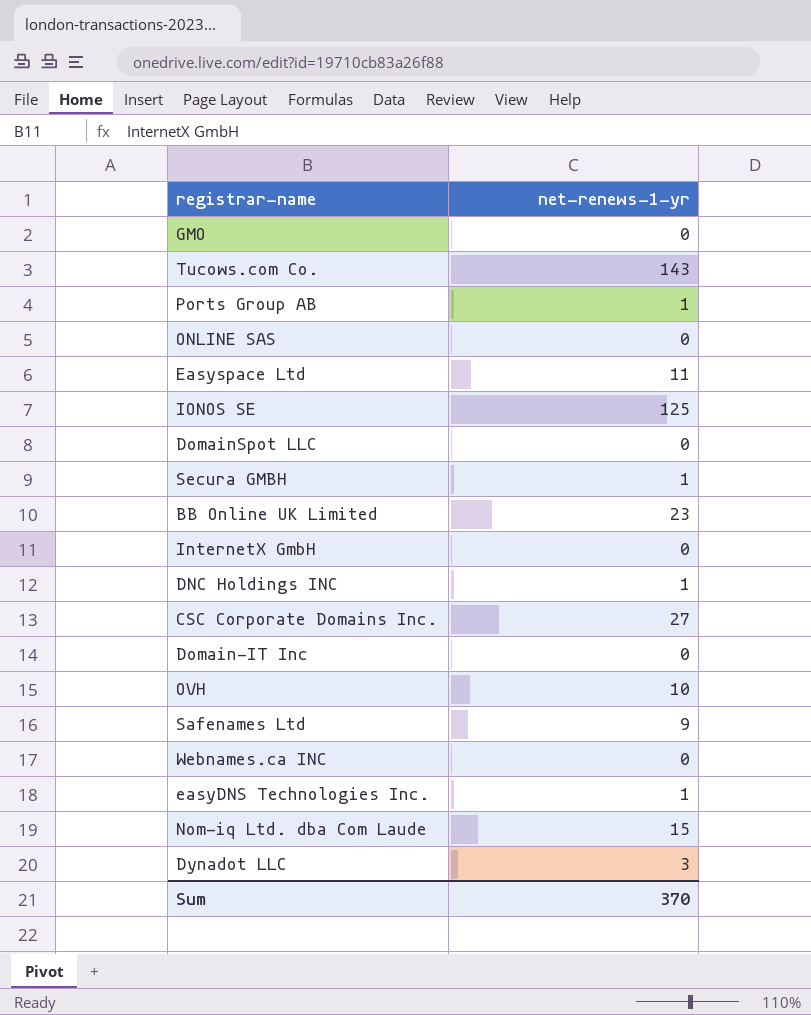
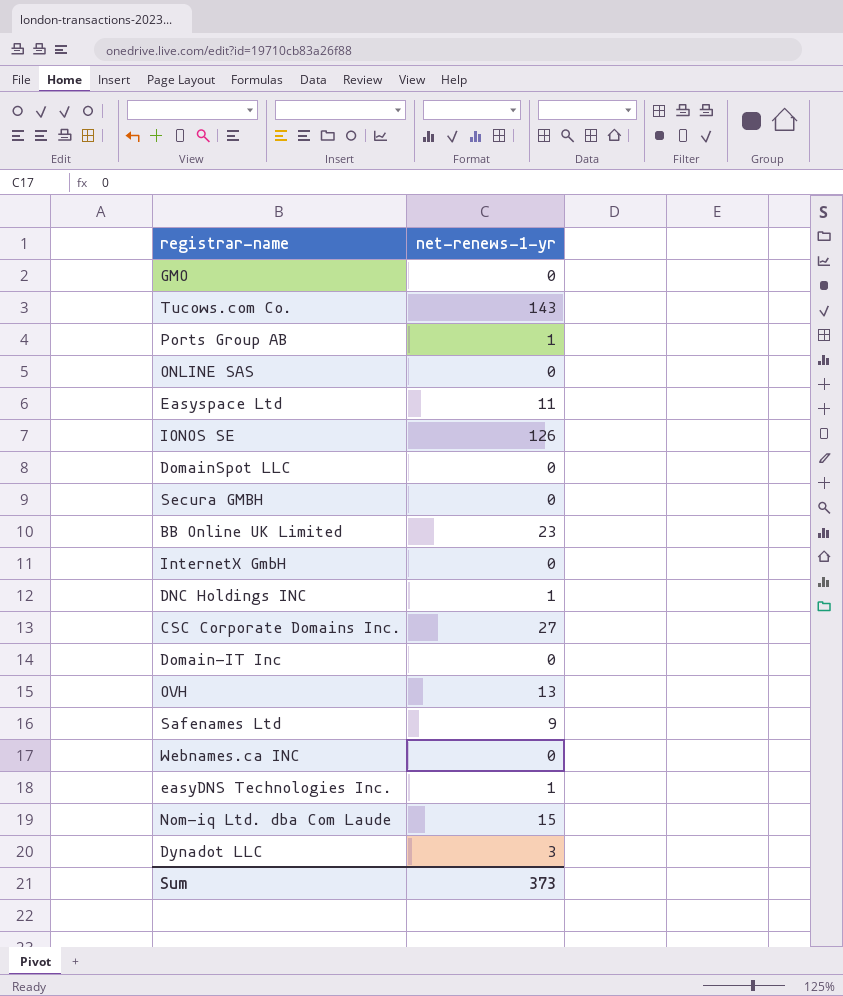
IONOS SE | net-renews-1-yr: 125 -> 126
Secura GMBH | net-renews-1-yr: 1 -> 0
OVH | net-renews-1-yr: 10 -> 13
Sum | net-renews-1-yr: 370 -> 373

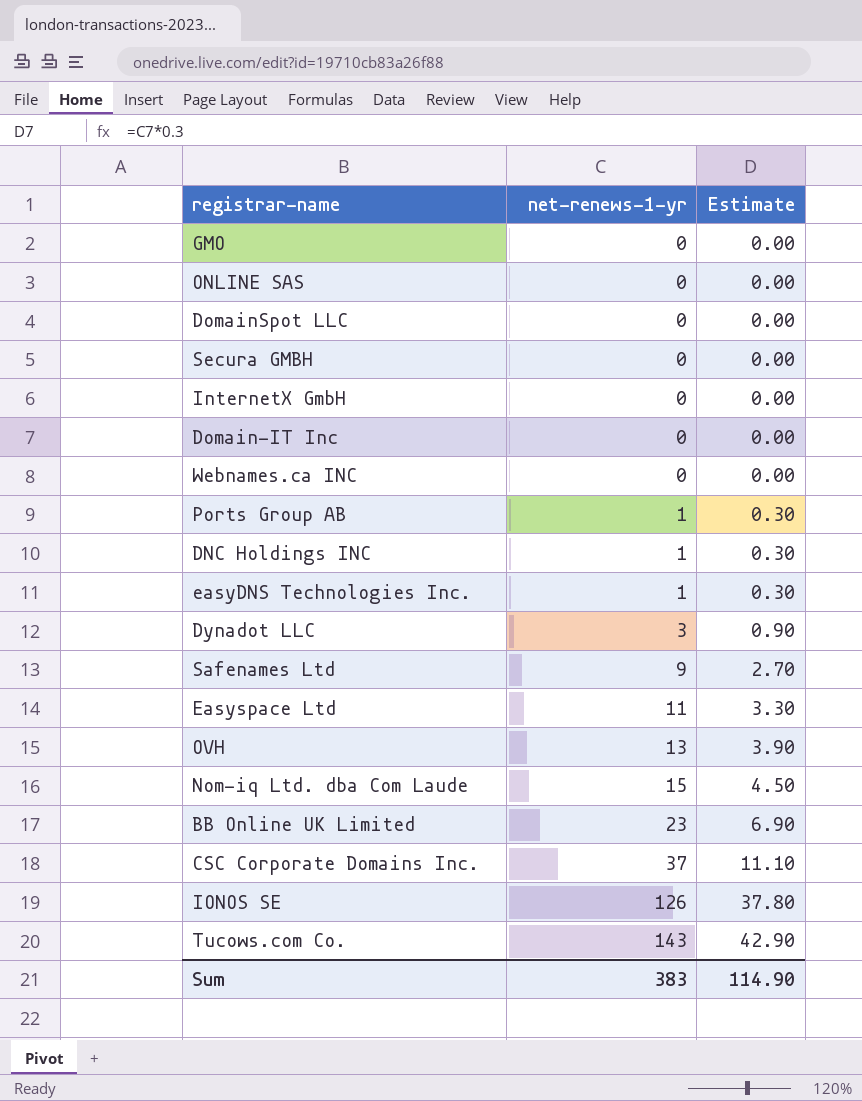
row order: none -> net-renews-1-yr ascending
column Estimate | formula: none -> [net-renews-1-yr] * 0.3
CSC Corporate Domains Inc. | net-renews-1-yr: 27 -> 37
Sum | net-renews-1-yr: 373 -> 383

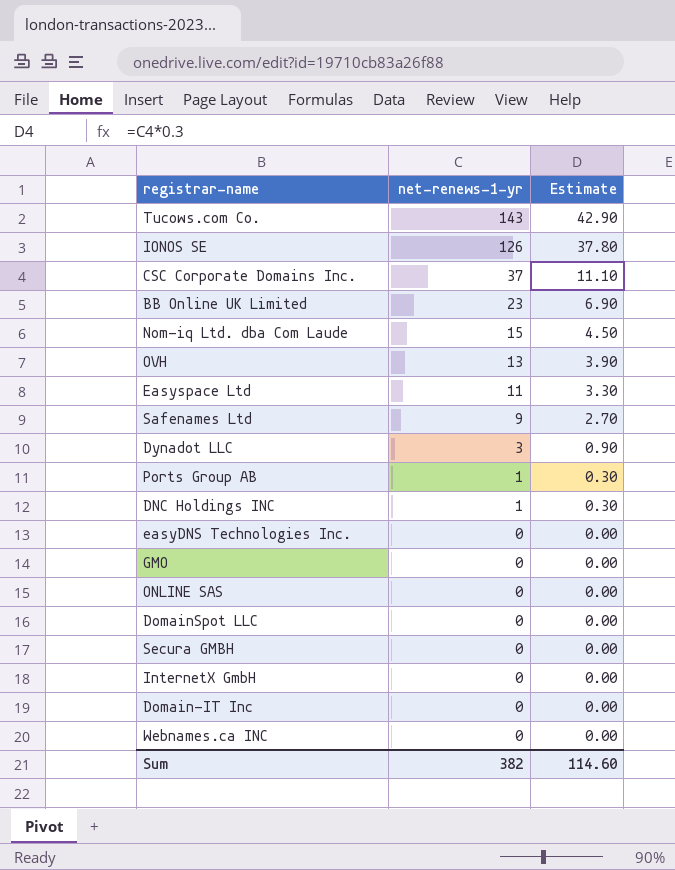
row order: net-renews-1-yr ascending -> net-renews-1-yr descending
easyDNS Technologies Inc. | net-renews-1-yr: 1 -> 0
easyDNS Technologies Inc. | Estimate: 0.30 -> 0.00
Sum | net-renews-1-yr: 383 -> 382
Sum | Estimate: 114.90 -> 114.60

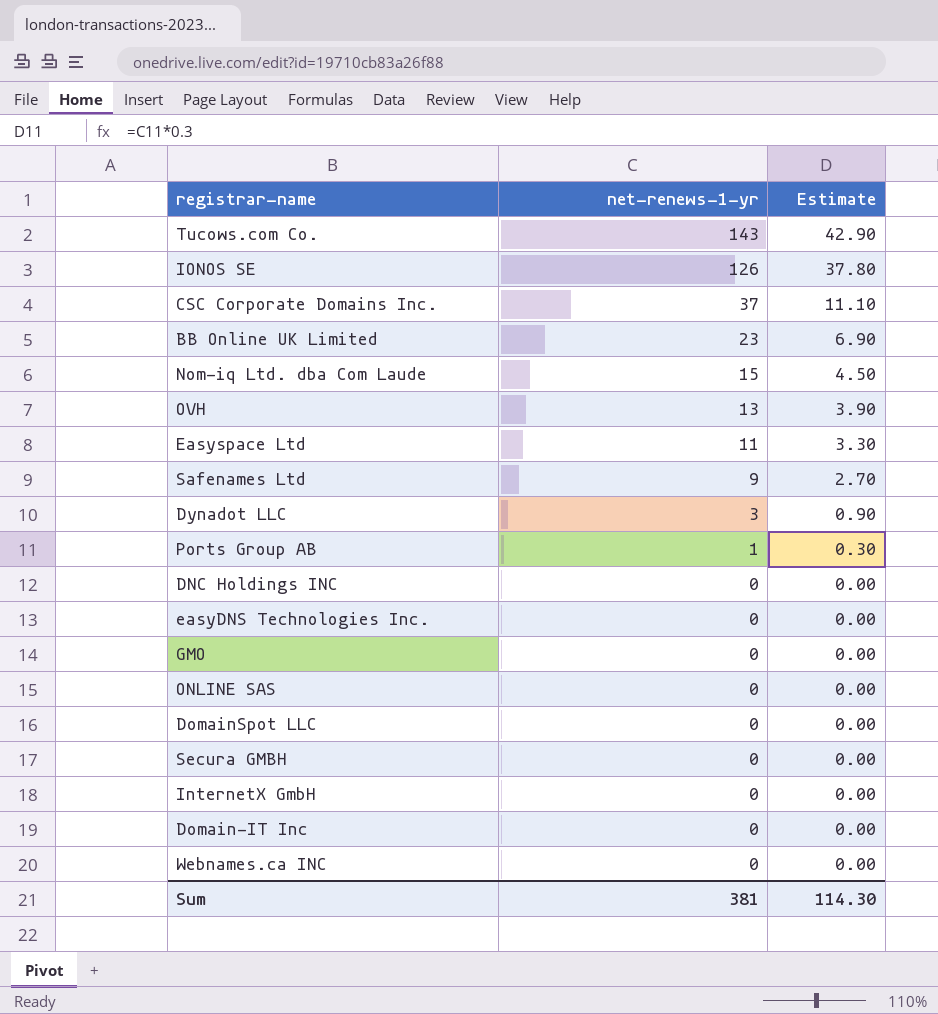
DNC Holdings INC | net-renews-1-yr: 1 -> 0
DNC Holdings INC | Estimate: 0.30 -> 0.00
Sum | net-renews-1-yr: 382 -> 381
Sum | Estimate: 114.60 -> 114.30

